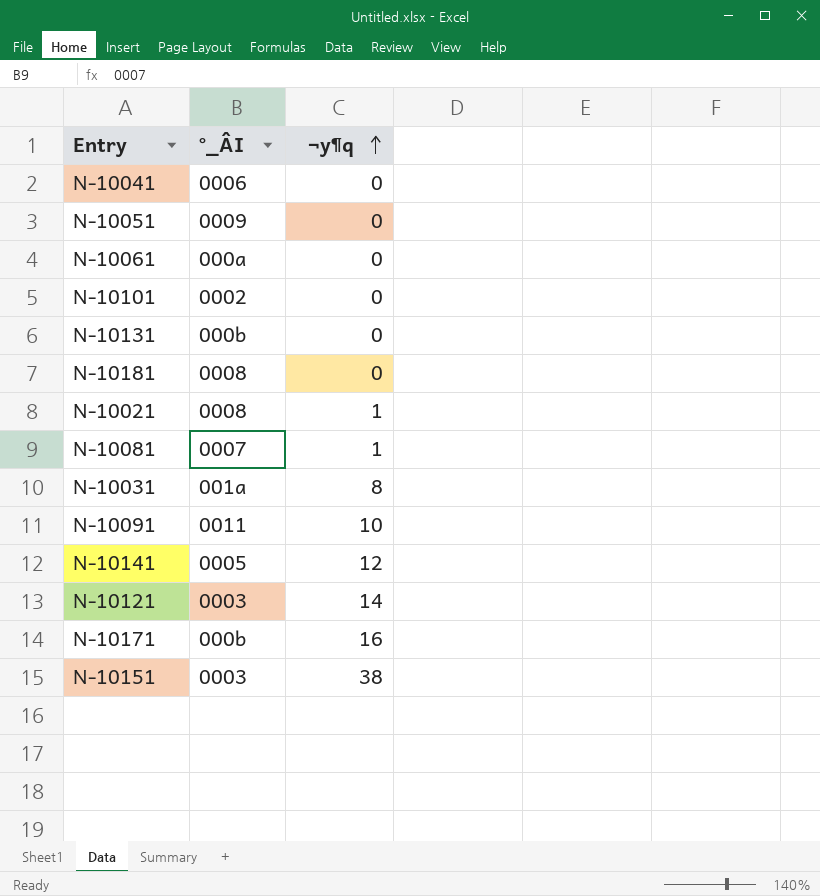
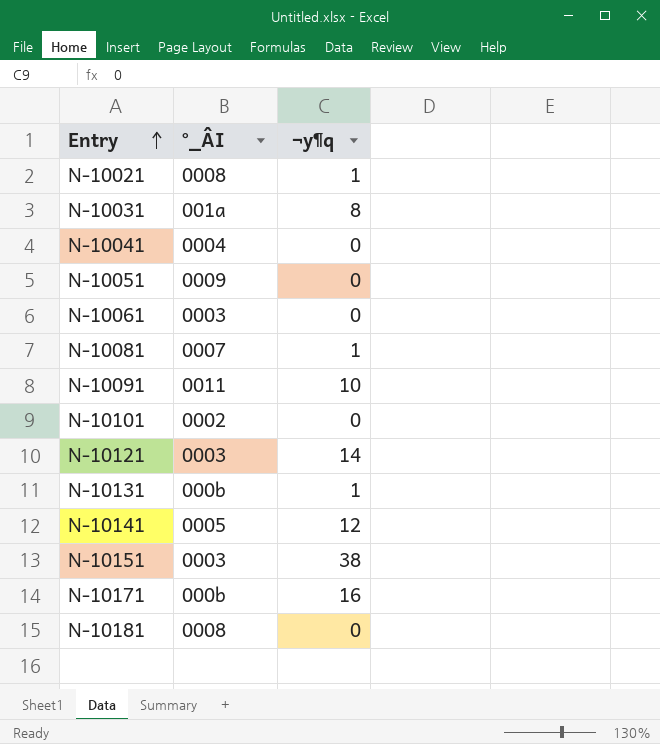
row order: ¬y¶q ascending -> Entry ascending
N-10041 | °_ÂI: 0006 -> 0004
N-10061 | °_ÂI: 000a -> 0003
N-10131 | ¬y¶q: 0 -> 1

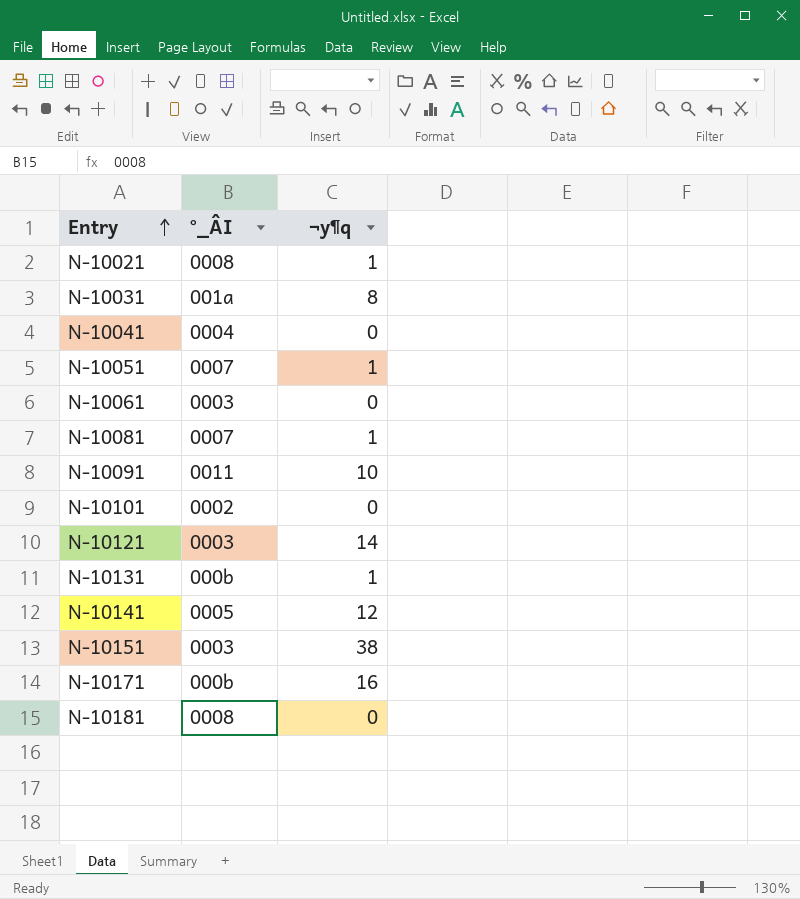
N-10051 | °_ÂI: 0009 -> 0007
N-10051 | ¬y¶q: 0 -> 1

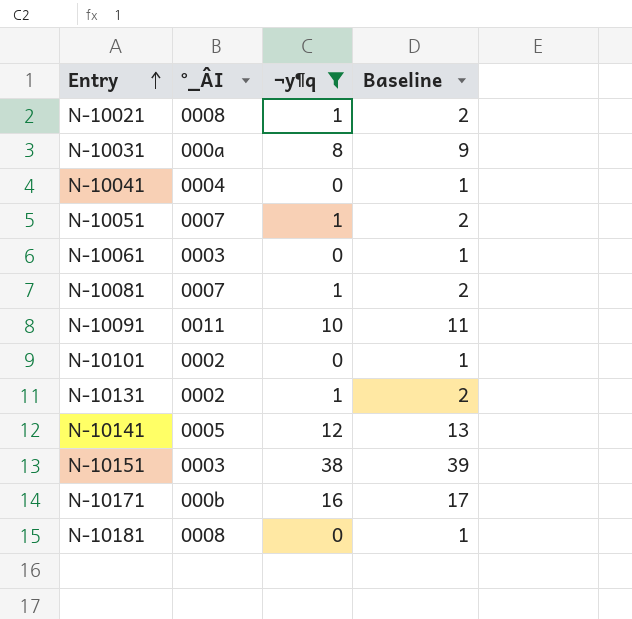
filter: none -> ¬y¶q != 14
column Baseline | formula: none -> [¬y¶q] + 1
N-10031 | °_ÂI: 001a -> 000a
N-10131 | °_ÂI: 000b -> 0002

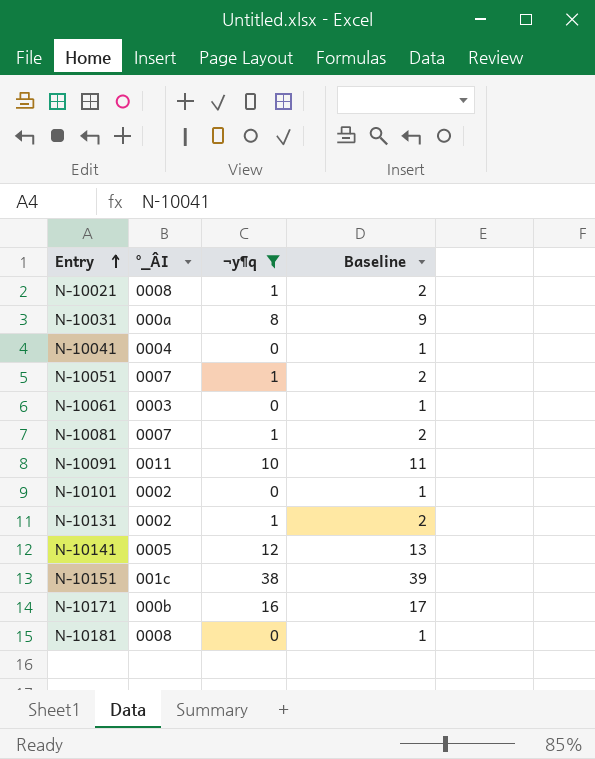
N-10151 | °_ÂI: 0003 -> 001c

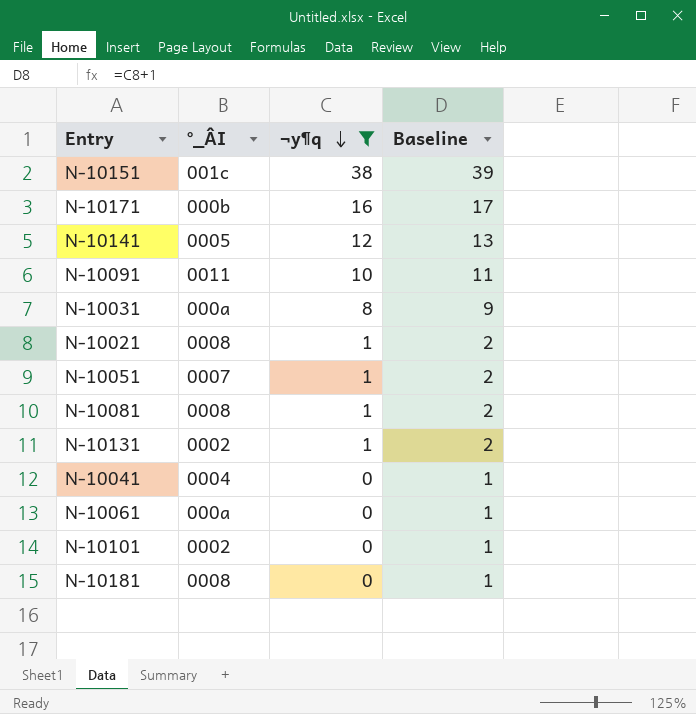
row order: Entry ascending -> ¬y¶q descending
N-10081 | °_ÂI: 0007 -> 0008
N-10061 | °_ÂI: 0003 -> 000a

